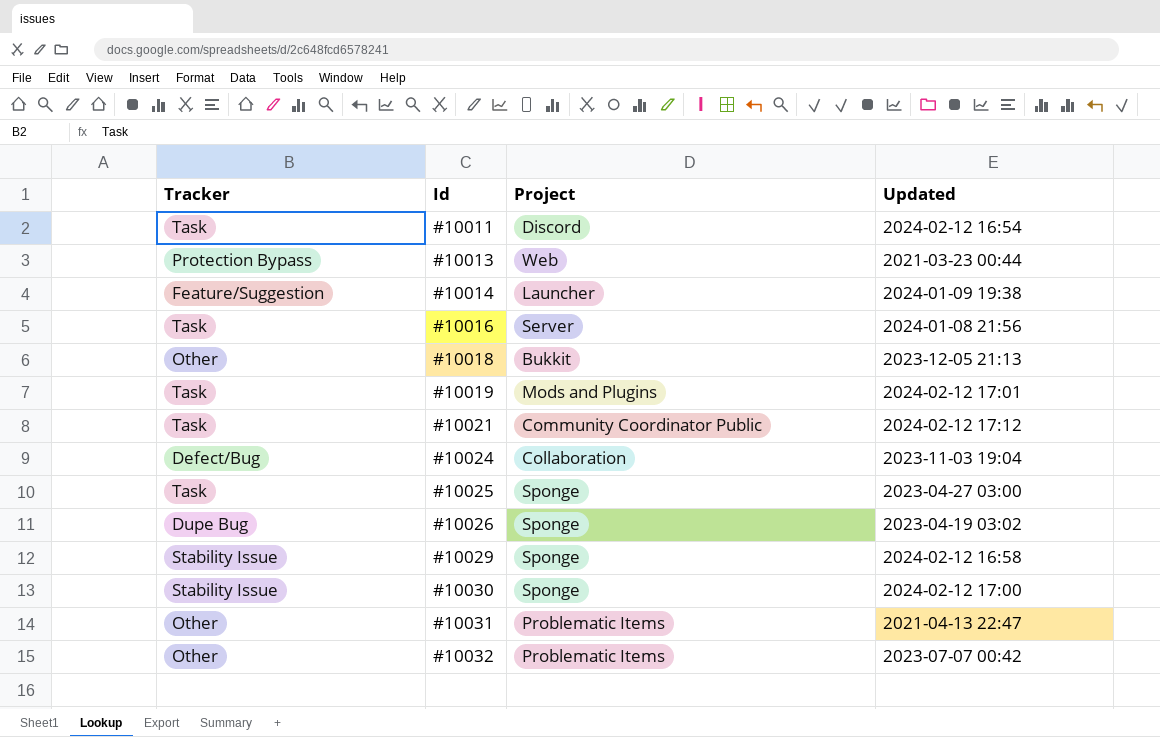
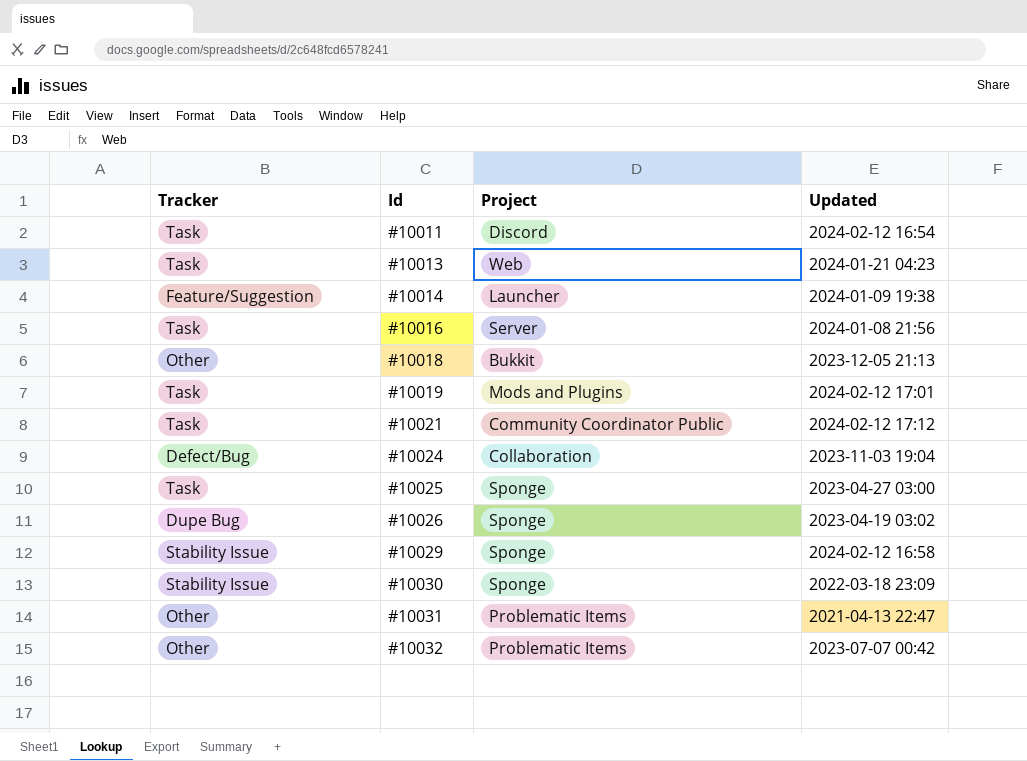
#10013 | Tracker: Protection Bypass -> Task
#10013 | Updated: 2021-03-23 00:44 -> 2024-01-21 04:23
#10030 | Updated: 2024-02-12 17:00 -> 2022-03-18 23:09

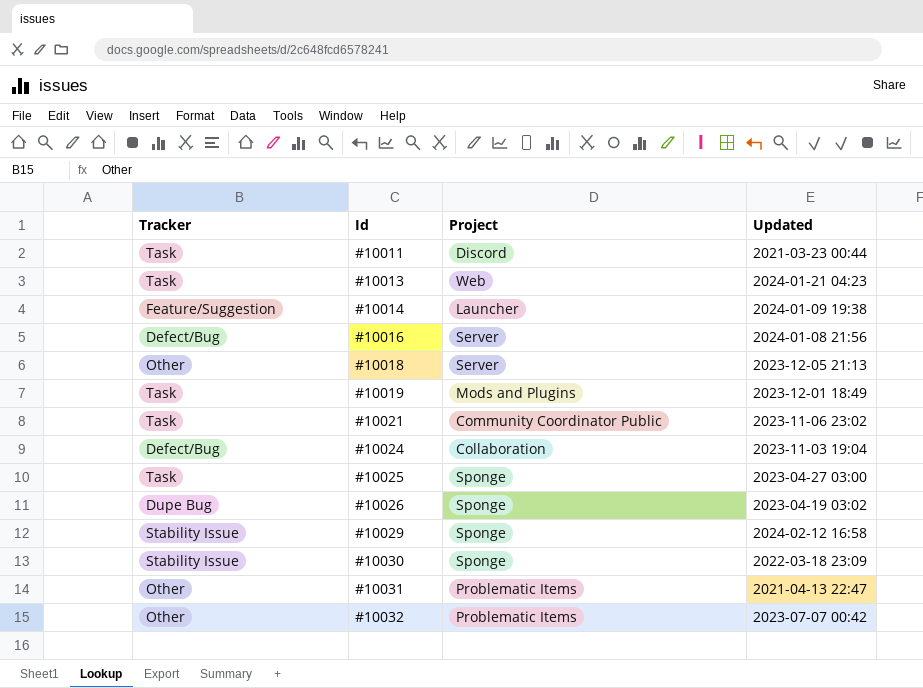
#10011 | Updated: 2024-02-12 16:54 -> 2021-03-23 00:44
#10016 | Tracker: Task -> Defect/Bug
#10018 | Project: Bukkit -> Server
#10019 | Updated: 2024-02-12 17:01 -> 2023-12-01 18:49
#10021 | Updated: 2024-02-12 17:12 -> 2023-11-06 23:02

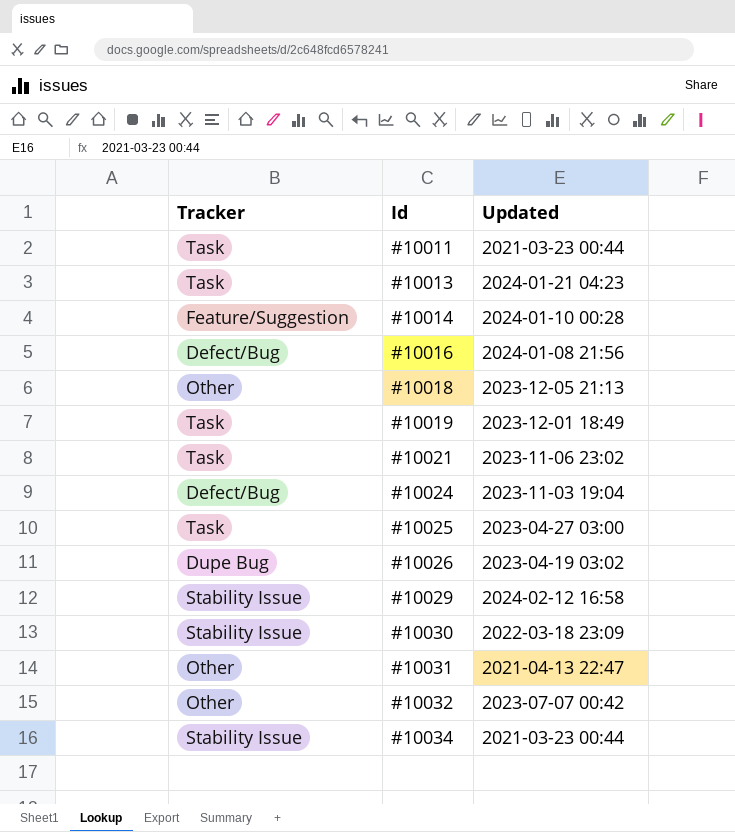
column Project | position: 3 -> none
#10014 | Updated: 2024-01-09 19:38 -> 2024-01-10 00:28
row #10034: none -> Stability Issue | 2021-03-23 00:44

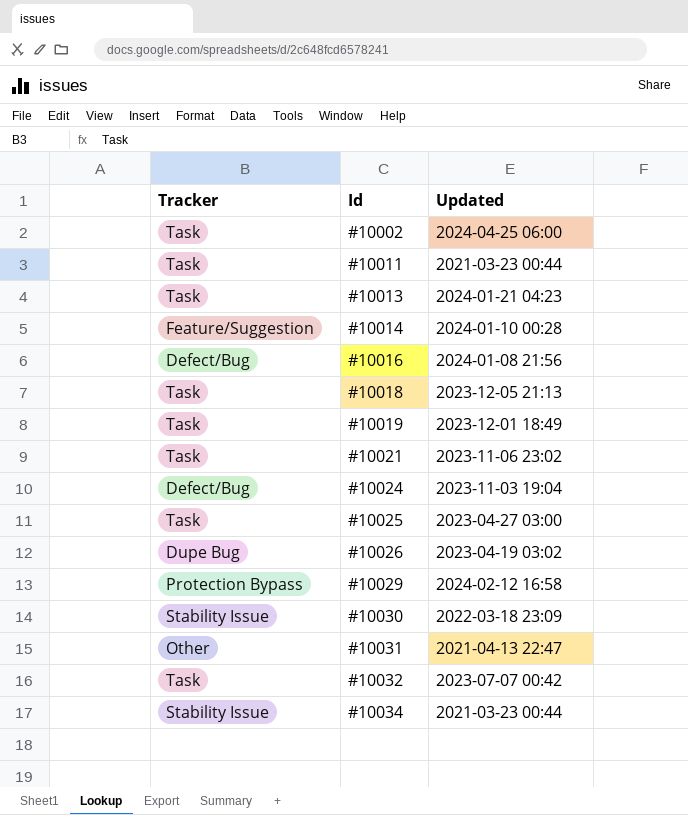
row #10002: none -> Task | 2024-04-25 06:00
#10018 | Tracker: Other -> Task
#10029 | Tracker: Stability Issue -> Protection Bypass
#10032 | Tracker: Other -> Task

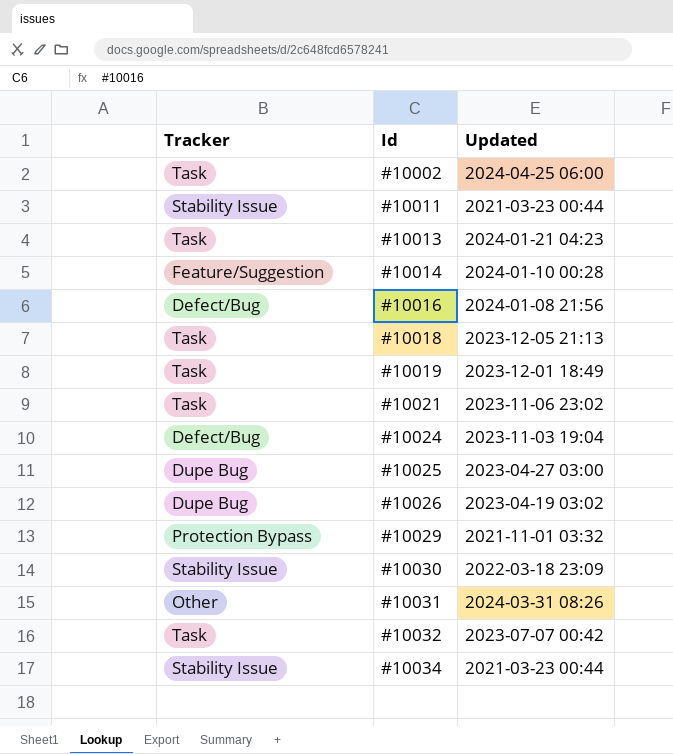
#10011 | Tracker: Task -> Stability Issue
#10025 | Tracker: Task -> Dupe Bug
#10029 | Updated: 2024-02-12 16:58 -> 2021-11-01 03:32
#10031 | Updated: 2021-04-13 22:47 -> 2024-03-31 08:26

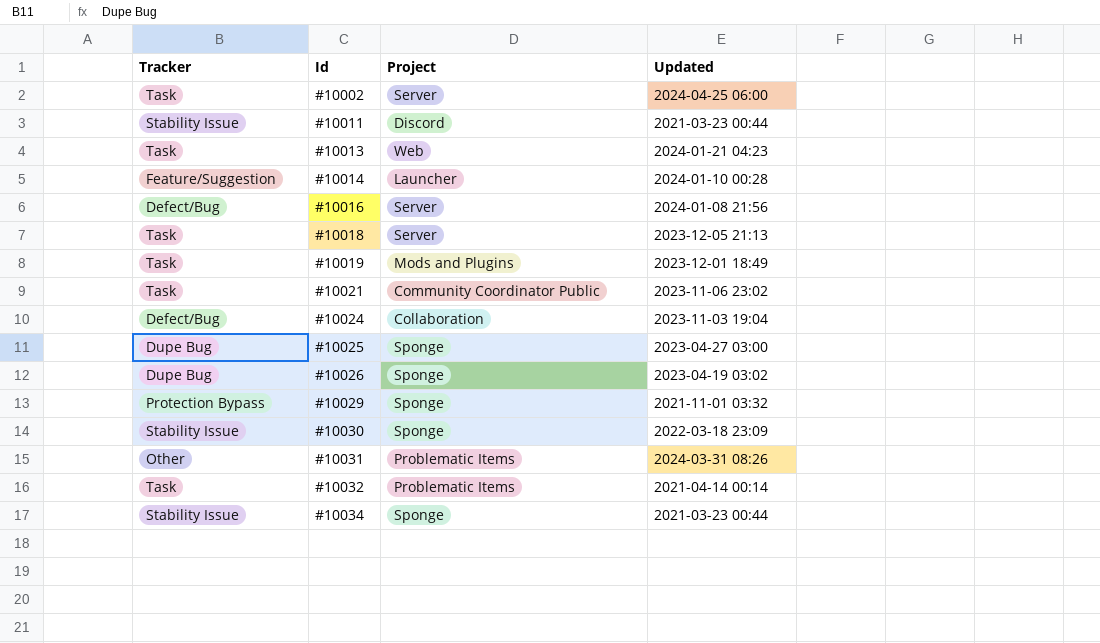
column Project | position: none -> 3
#10032 | Updated: 2023-07-07 00:42 -> 2021-04-14 00:14

